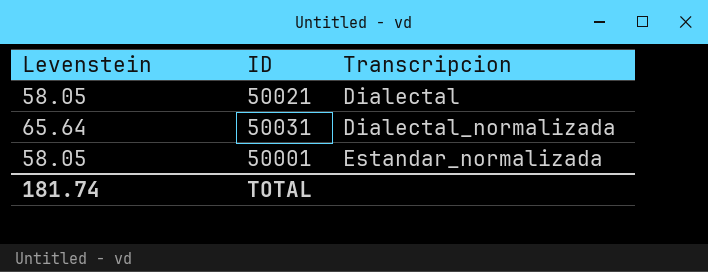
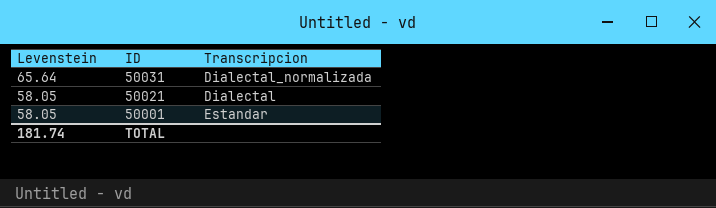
row order: Transcripcion ascending -> Levenstein descending
50001 | Transcripcion: Estandar_normalizada -> Estandar

